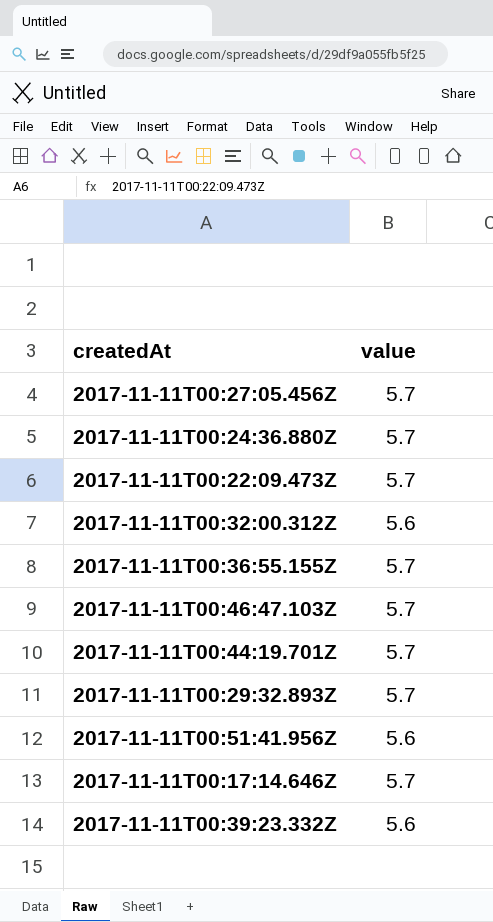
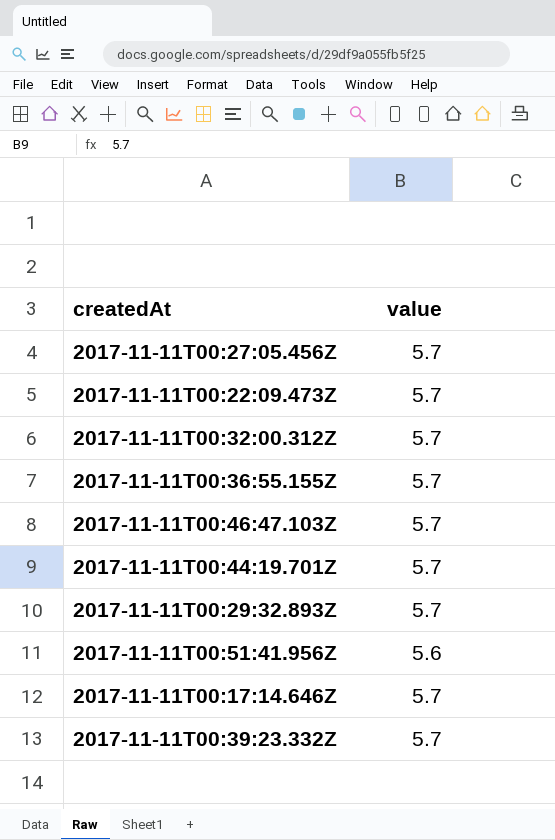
row 2017-11-11T00:24:36.880Z: 5.7 -> none
2017-11-11T00:32:00.312Z | value: 5.6 -> 5.7
2017-11-11T00:39:23.332Z | value: 5.6 -> 5.7

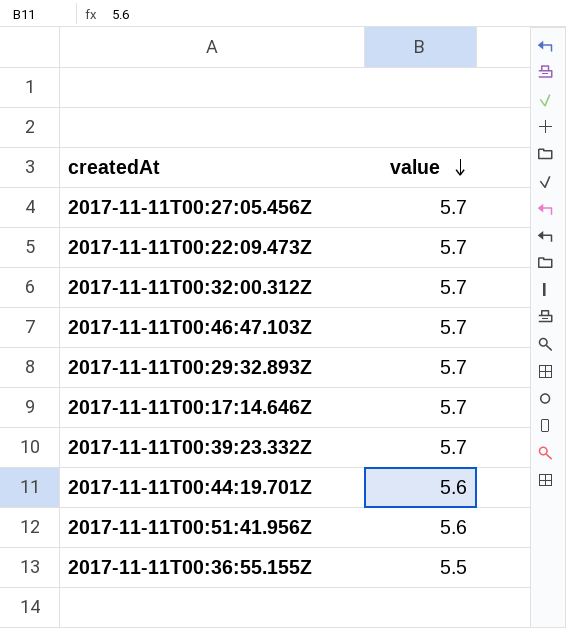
row order: none -> value descending
2017-11-11T00:44:19.701Z | value: 5.7 -> 5.6
2017-11-11T00:36:55.155Z | value: 5.7 -> 5.5

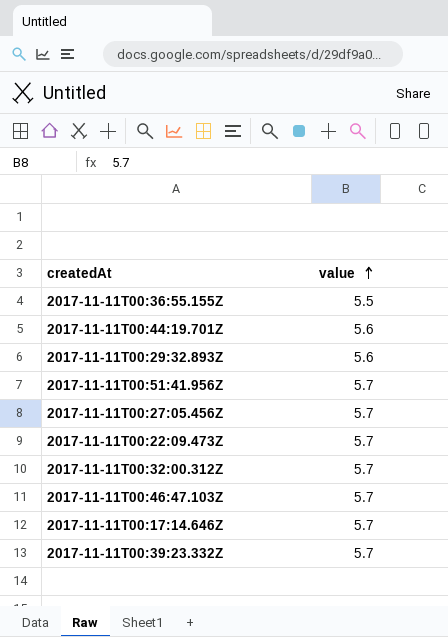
row order: value descending -> value ascending
2017-11-11T00:29:32.893Z | value: 5.7 -> 5.6
2017-11-11T00:51:41.956Z | value: 5.6 -> 5.7

